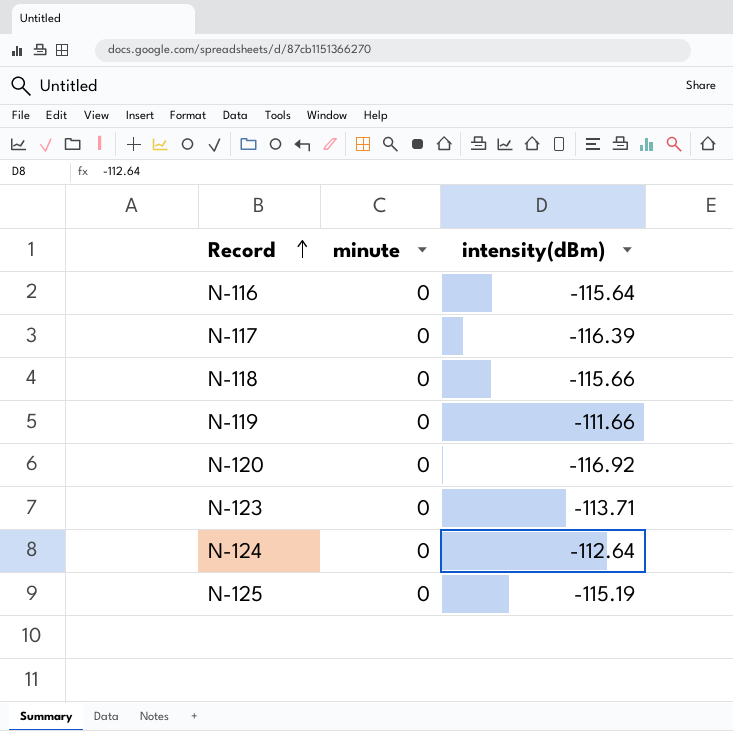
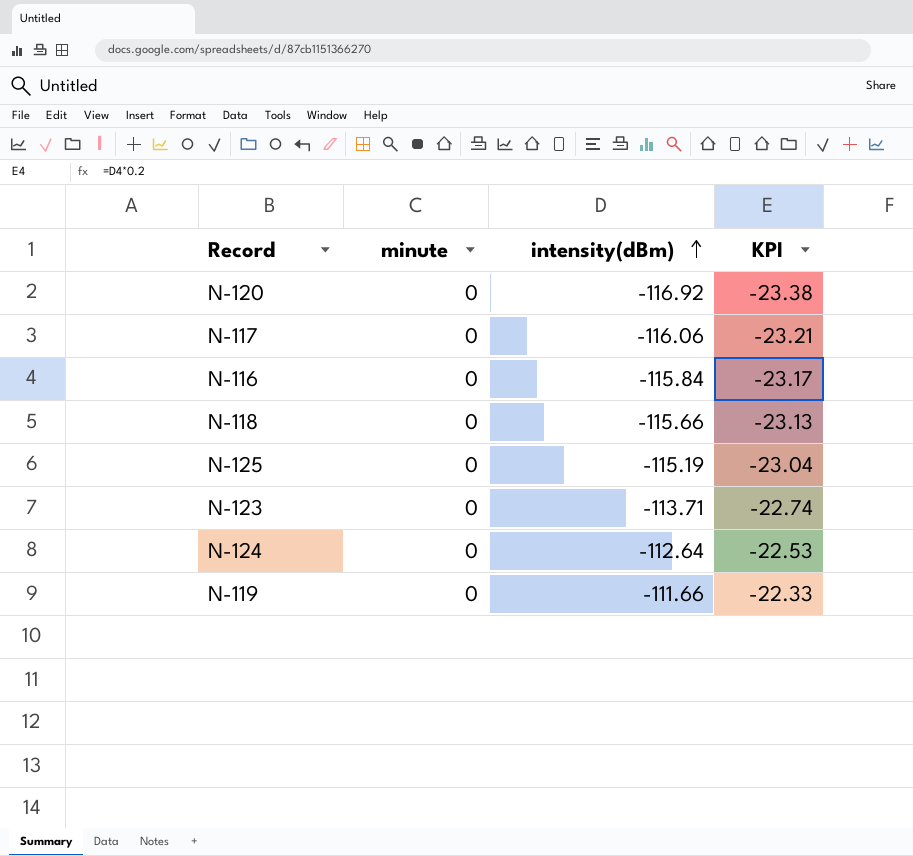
row order: Record ascending -> intensity(dBm) ascending
column KPI | formula: none -> [intensity(dBm)] * 0.2
N-117 | intensity(dBm): -116.39 -> -116.06
N-116 | intensity(dBm): -115.64 -> -115.84

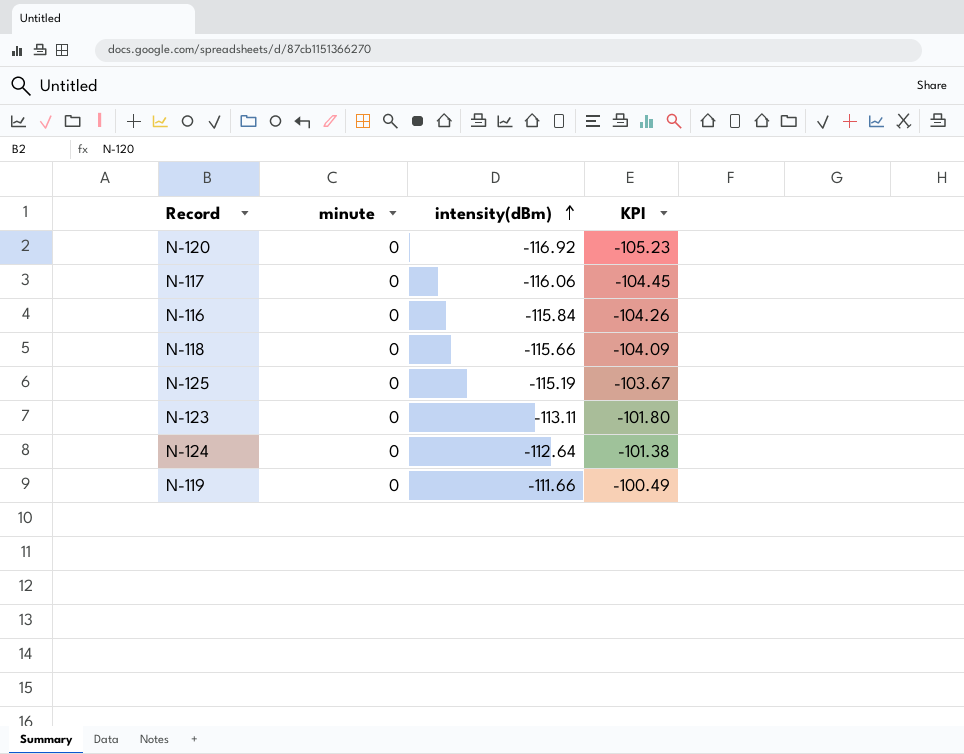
column KPI | formula: [intensity(dBm)] * 0.2 -> [intensity(dBm)] * 0.9
N-123 | intensity(dBm): -113.71 -> -113.11

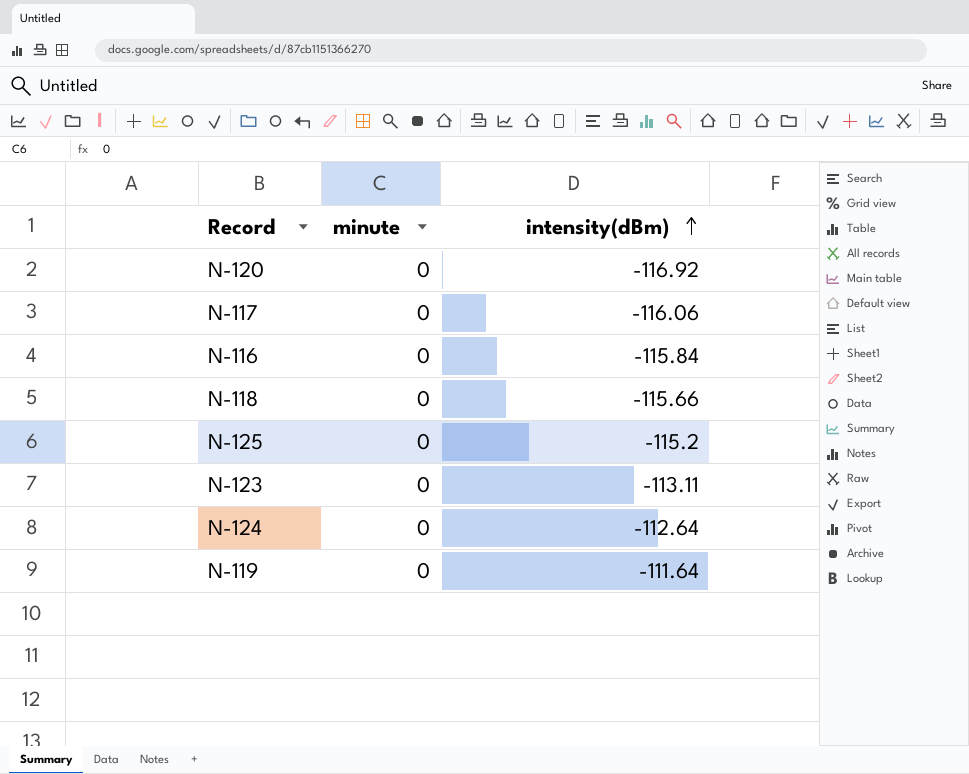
column KPI | formula: [intensity(dBm)] * 0.9 -> none
N-125 | intensity(dBm): -115.19 -> -115.2
N-119 | intensity(dBm): -111.66 -> -111.64

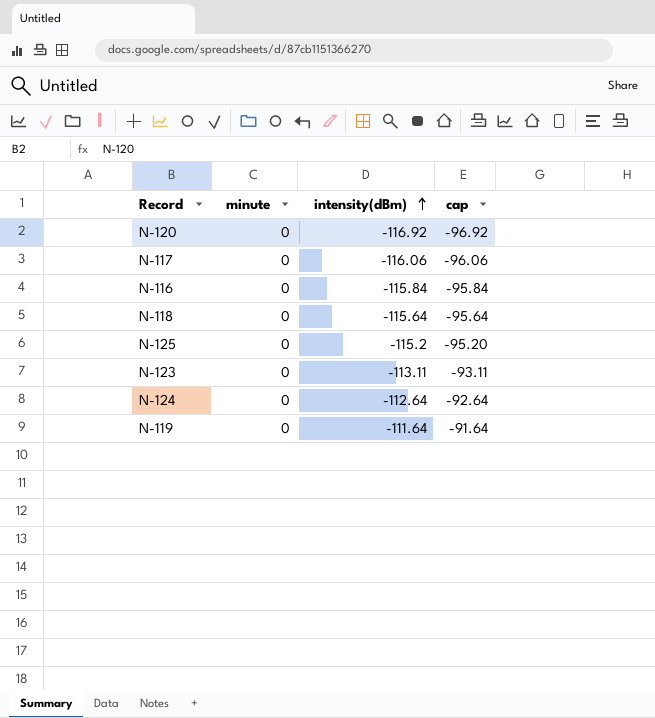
column cap | formula: none -> [intensity(dBm)] + 20
N-118 | intensity(dBm): -115.66 -> -115.64

